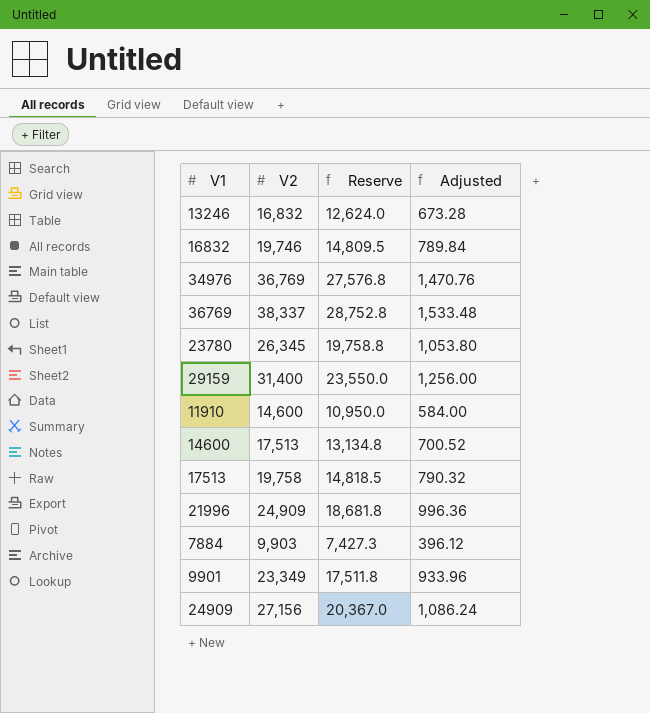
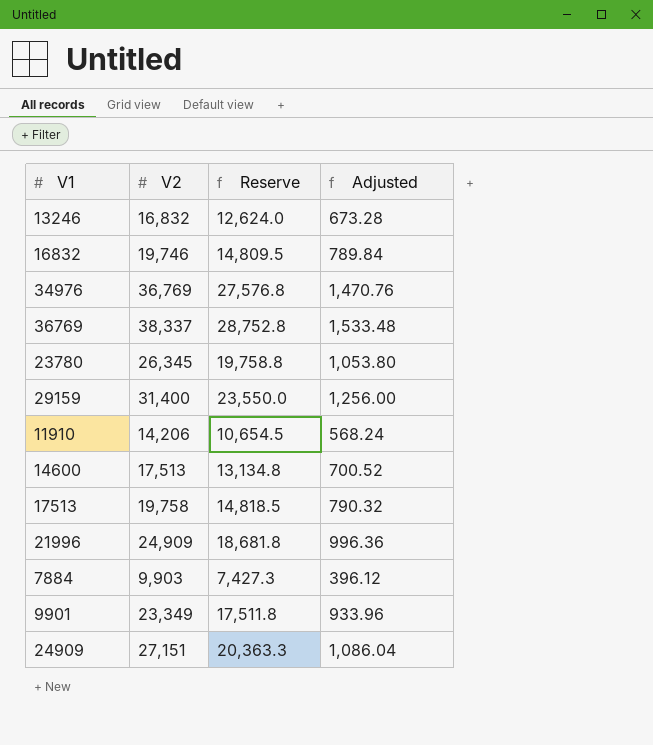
11910 | V2: 14,600 -> 14,206
11910 | Reserve: 10,950.0 -> 10,654.5
11910 | Adjusted: 584.00 -> 568.24
24909 | V2: 27,156 -> 27,151
24909 | Reserve: 20,367.0 -> 20,363.3
24909 | Adjusted: 1,086.24 -> 1,086.04

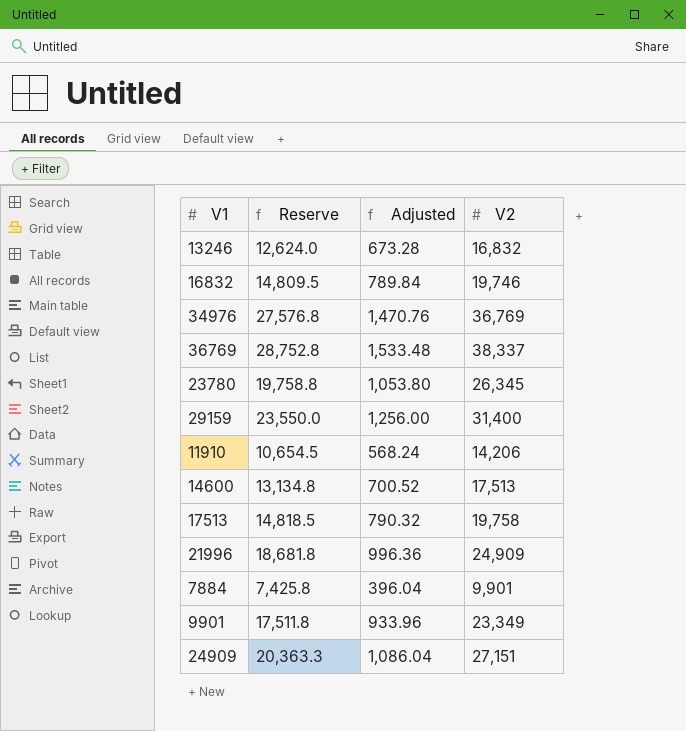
column V2 | position: 2 -> 4
7884 | Reserve: 7,427.3 -> 7,425.8
7884 | Adjusted: 396.12 -> 396.04
7884 | V2: 9,903 -> 9,901

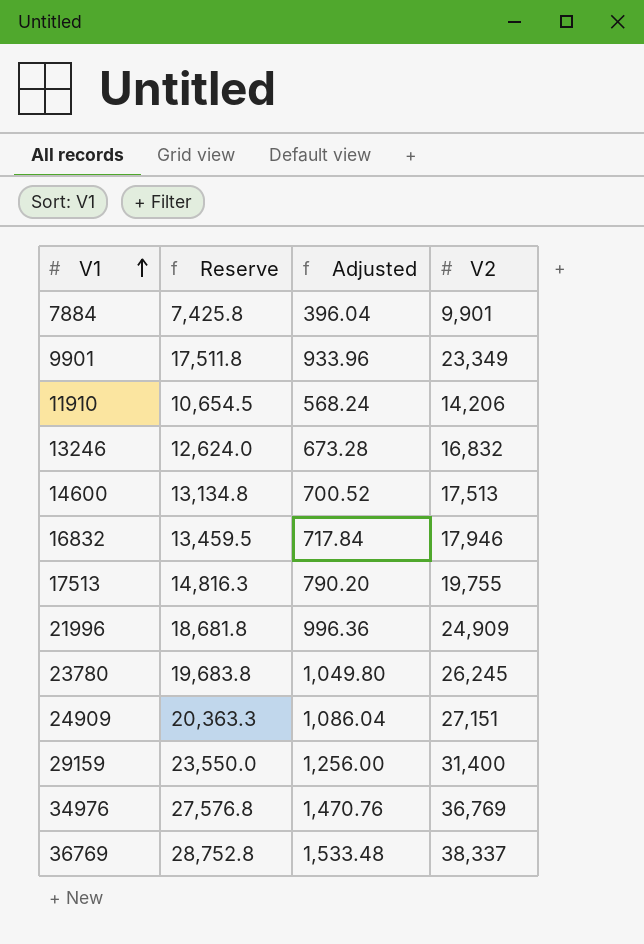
row order: none -> V1 ascending
16832 | Reserve: 14,809.5 -> 13,459.5
16832 | Adjusted: 789.84 -> 717.84
16832 | V2: 19,746 -> 17,946
17513 | Reserve: 14,818.5 -> 14,816.3
17513 | Adjusted: 790.32 -> 790.20
17513 | V2: 19,758 -> 19,755
23780 | Reserve: 19,758.8 -> 19,683.8
23780 | Adjusted: 1,053.80 -> 1,049.80
23780 | V2: 26,345 -> 26,245

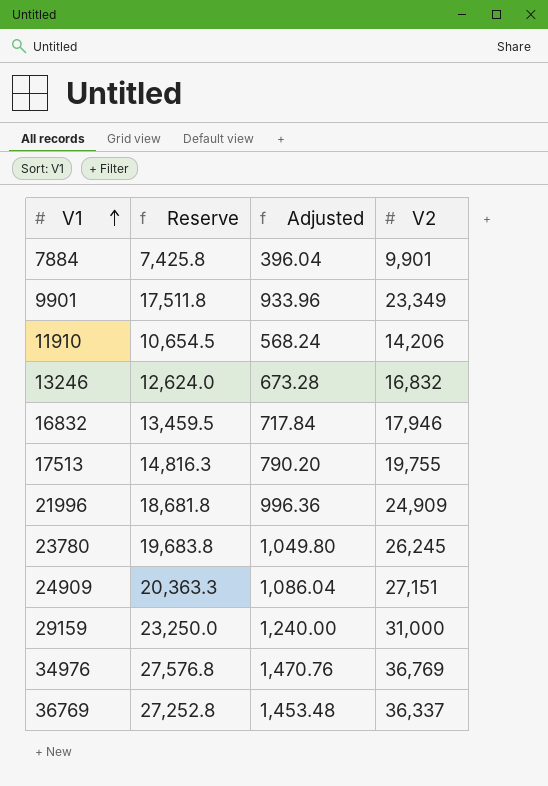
row 14600: 13,134.8 | 700.52 | 17,513 -> none
29159 | Reserve: 23,550.0 -> 23,250.0
29159 | Adjusted: 1,256.00 -> 1,240.00
29159 | V2: 31,400 -> 31,000
36769 | Reserve: 28,752.8 -> 27,252.8
36769 | Adjusted: 1,533.48 -> 1,453.48
36769 | V2: 38,337 -> 36,337

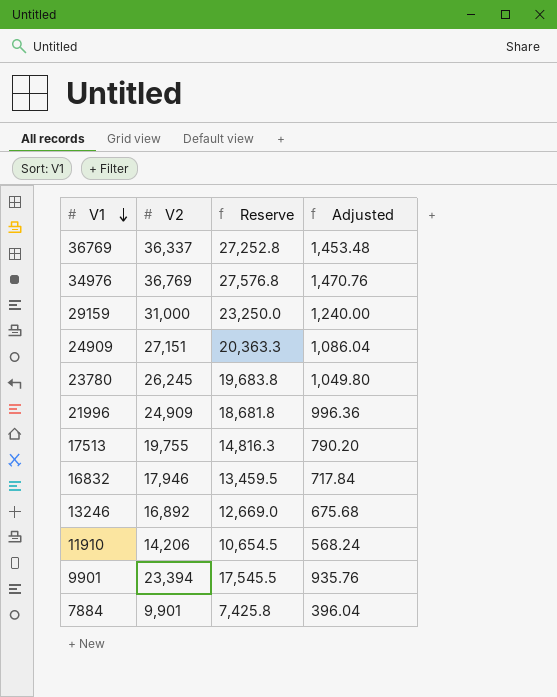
row order: V1 ascending -> V1 descending
column V2 | position: 4 -> 2
13246 | V2: 16,832 -> 16,892
13246 | Reserve: 12,624.0 -> 12,669.0
13246 | Adjusted: 673.28 -> 675.68
9901 | V2: 23,349 -> 23,394
9901 | Reserve: 17,511.8 -> 17,545.5
9901 | Adjusted: 933.96 -> 935.76

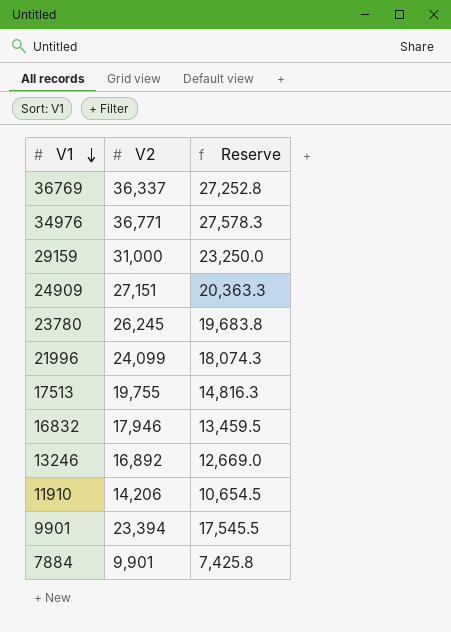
column Adjusted | formula: [V2] * 0.04 -> none
34976 | V2: 36,769 -> 36,771
34976 | Reserve: 27,576.8 -> 27,578.3
21996 | V2: 24,909 -> 24,099
21996 | Reserve: 18,681.8 -> 18,074.3

